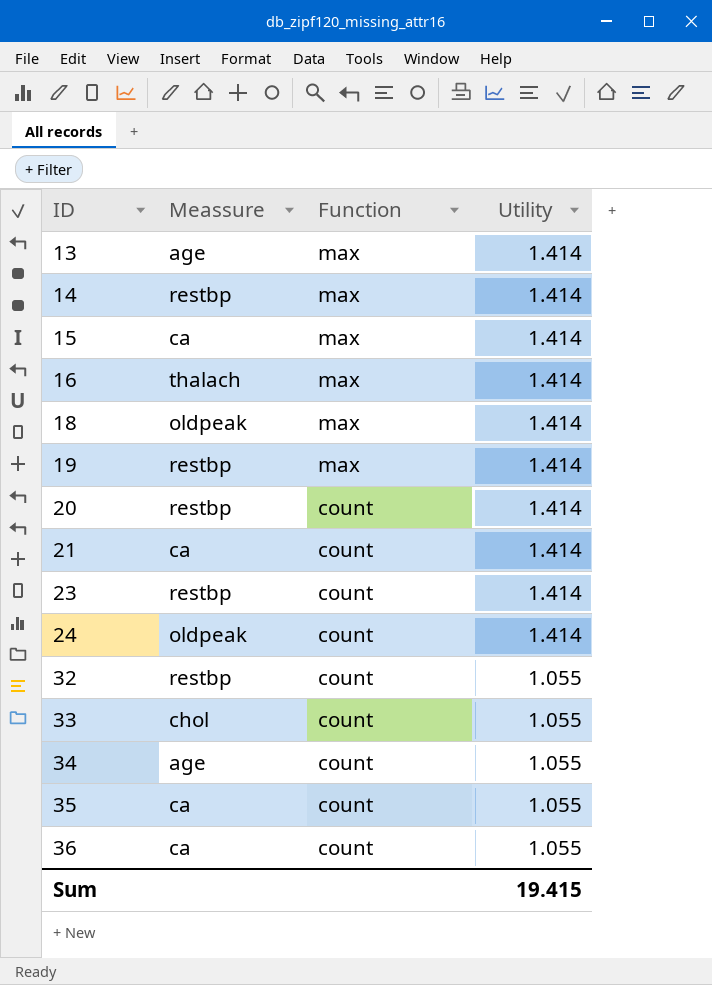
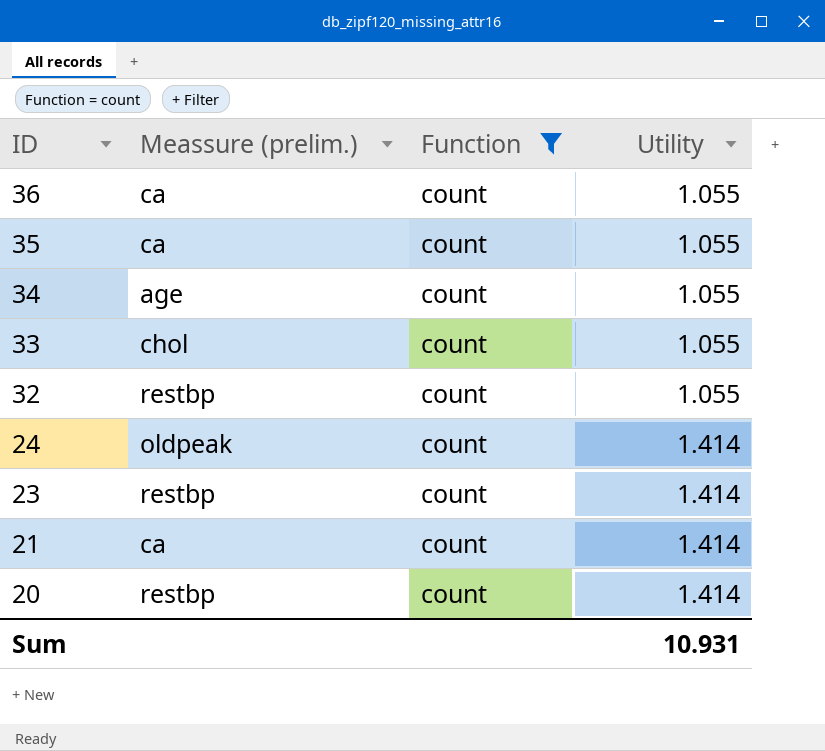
filter: none -> Function = count
row order: ID ascending -> ID descending
column name: Meassure -> Meassure (prelim.)
Sum | Utility: 19.415 -> 10.931

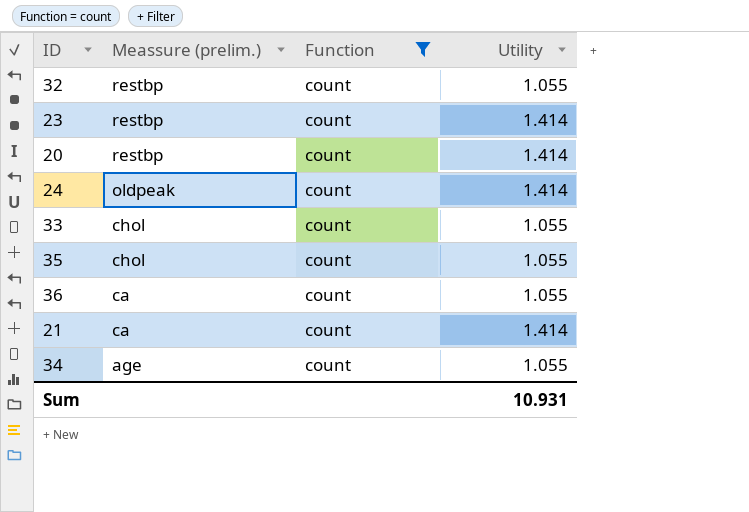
row order: ID descending -> Meassure (prelim.) descending
35 | Meassure (prelim.): ca -> chol

